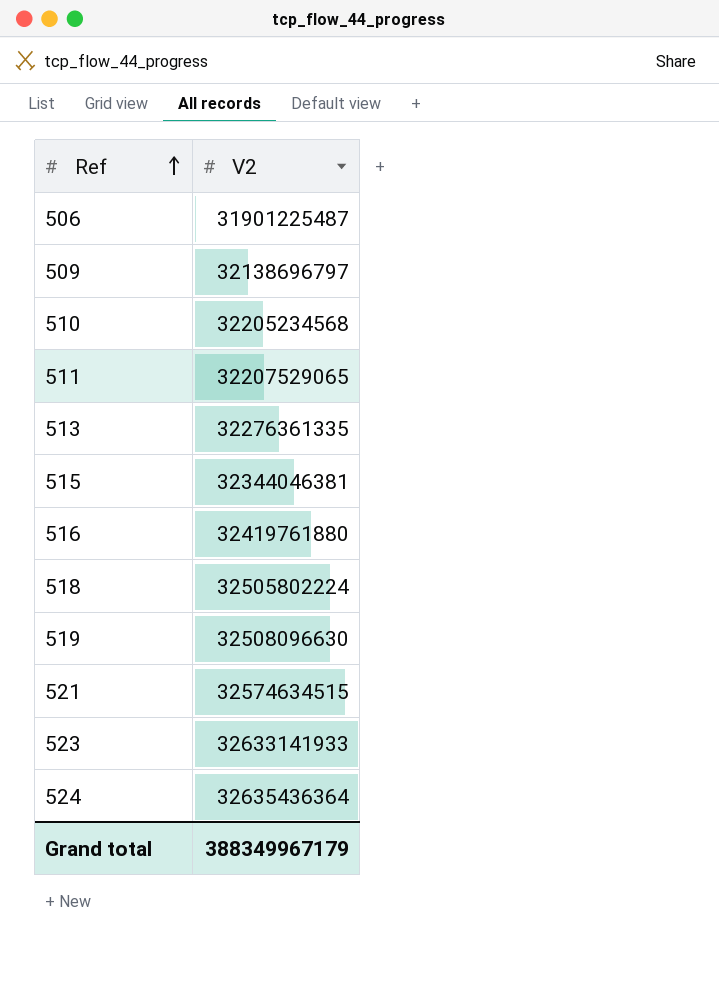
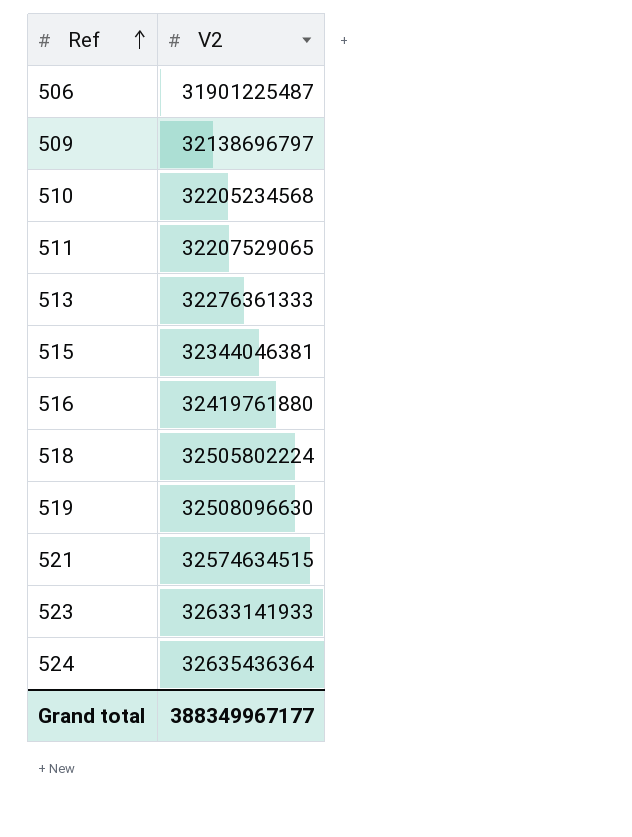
513 | V2: 32276361335 -> 32276361333
Grand total | V2: 388349967179 -> 388349967177

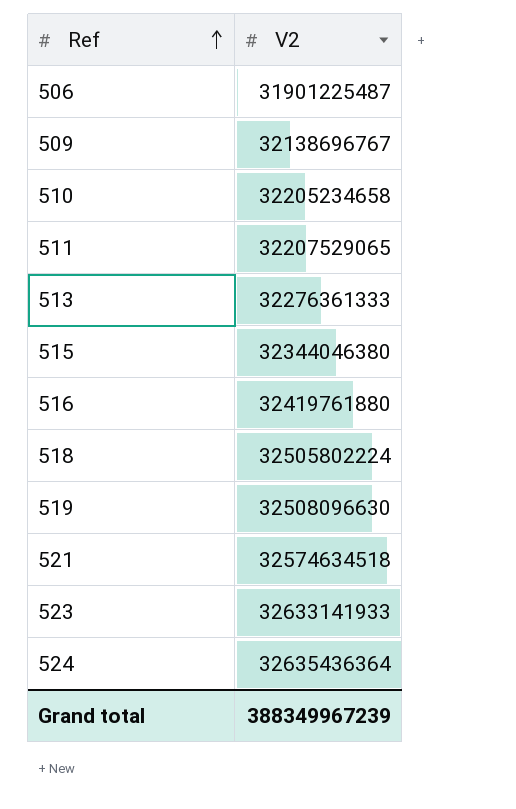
509 | V2: 32138696797 -> 32138696767
510 | V2: 32205234568 -> 32205234658
515 | V2: 32344046381 -> 32344046380
521 | V2: 32574634515 -> 32574634518
Grand total | V2: 388349967177 -> 388349967239

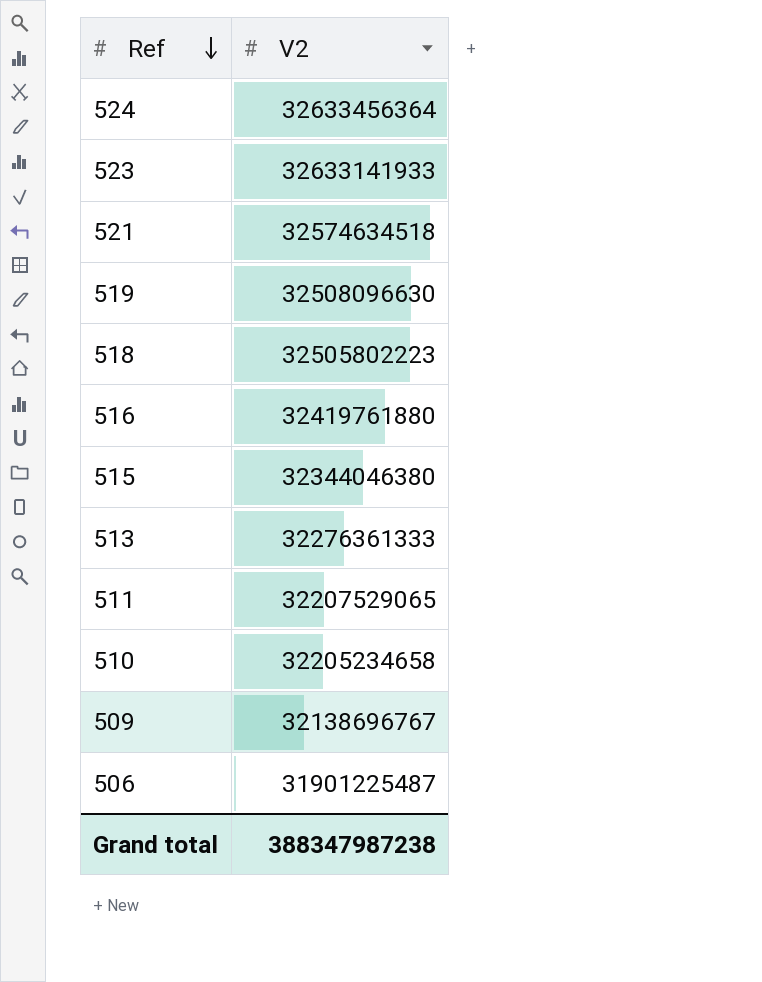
row order: Ref ascending -> Ref descending
524 | V2: 32635436364 -> 32633456364
518 | V2: 32505802224 -> 32505802223
Grand total | V2: 388349967239 -> 388347987238

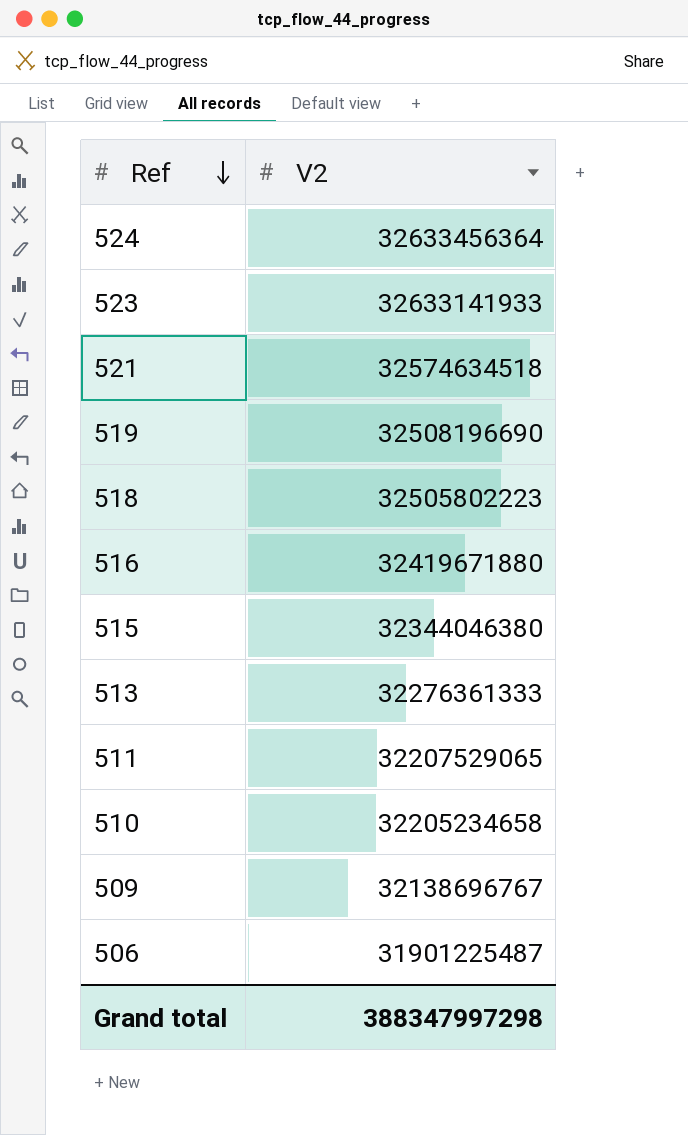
519 | V2: 32508096630 -> 32508196690
516 | V2: 32419761880 -> 32419671880
Grand total | V2: 388347987238 -> 388347997298

